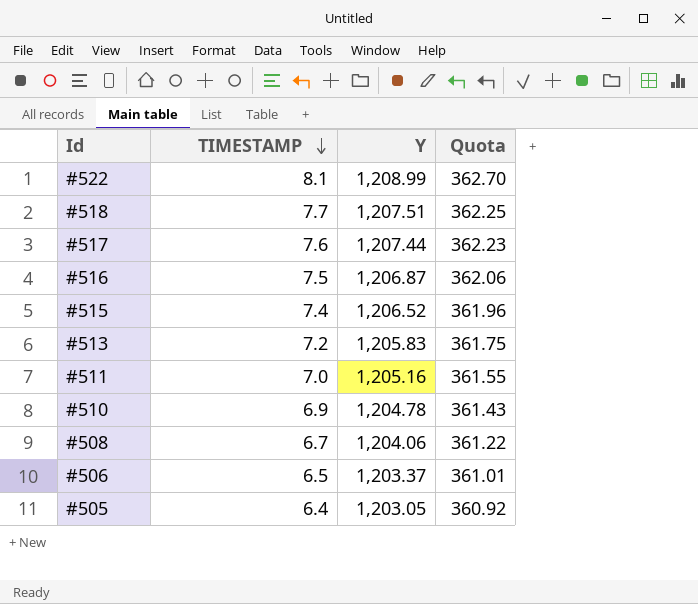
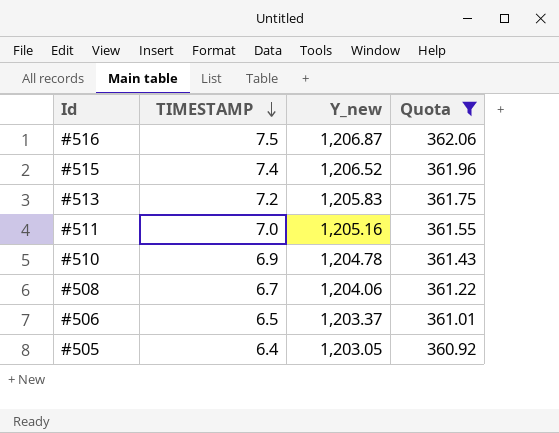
filter: none -> Quota <= 362.06
column name: Y -> Y_new

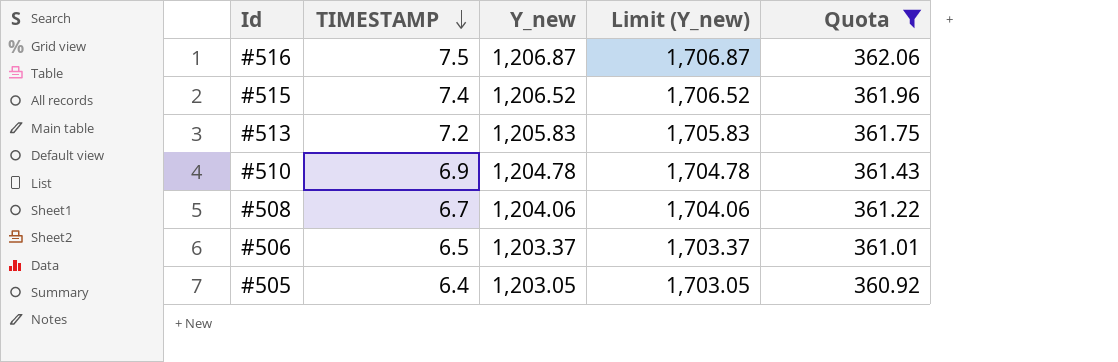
column Limit (Y_new) | formula: none -> [Y_new] + 500
row #511: 7.0 | 1,205.16 | 361.55 -> none

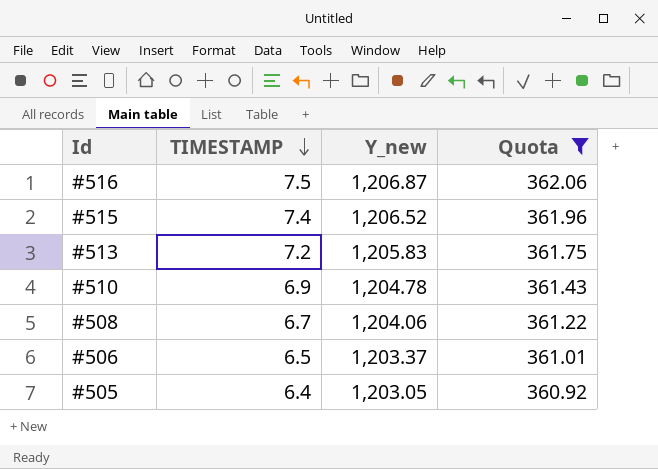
column Limit (Y_new) | formula: [Y_new] + 500 -> none

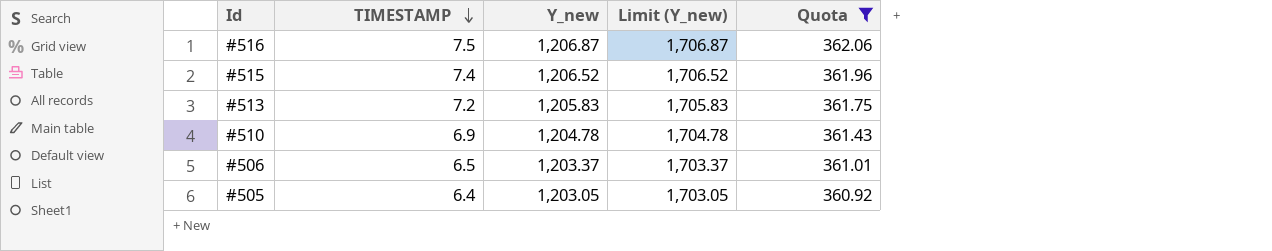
column Limit (Y_new) | formula: none -> [Y_new] + 500
row #508: 6.7 | 1,204.06 | 361.22 -> none

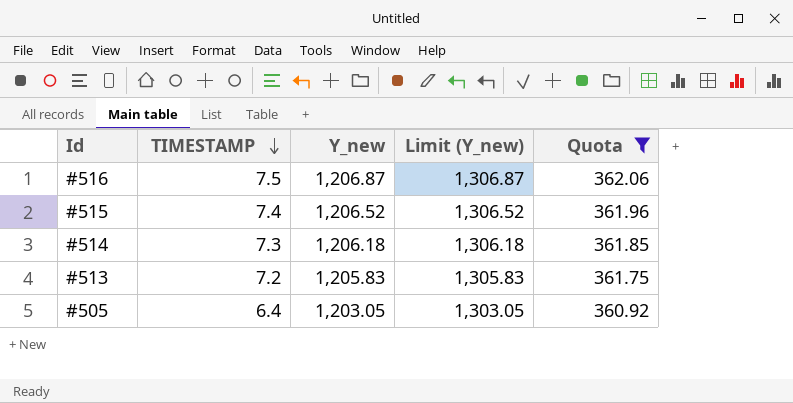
column Limit (Y_new) | formula: [Y_new] + 500 -> [Y_new] + 100
row #510: 6.9 | 1,204.78 | 1,704.78 | 361.43 -> none
row #506: 6.5 | 1,203.37 | 1,703.37 | 361.01 -> none
row #514: none -> 7.3 | 1,206.18 | 1,306.18 | 361.85

